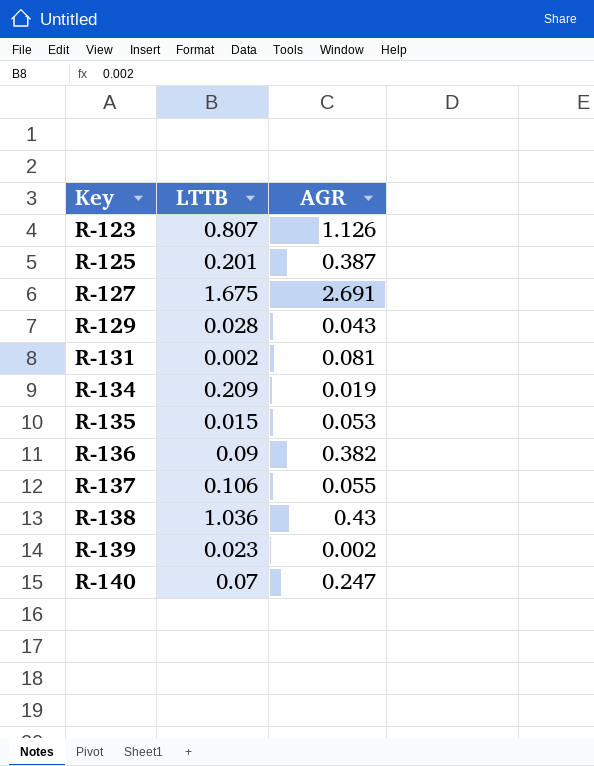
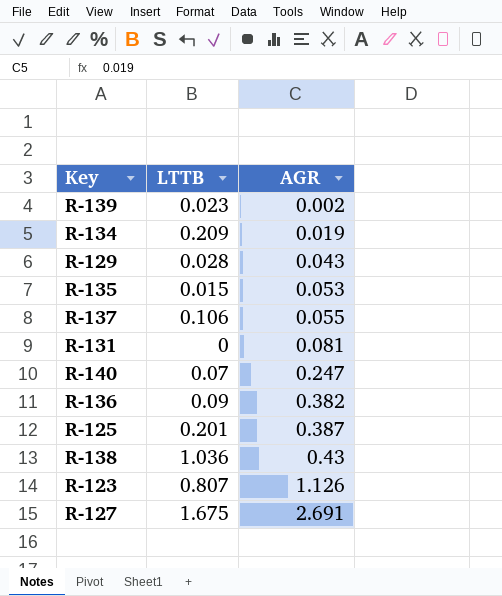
row order: Key ascending -> AGR ascending
R-131 | LTTB: 0.002 -> 0

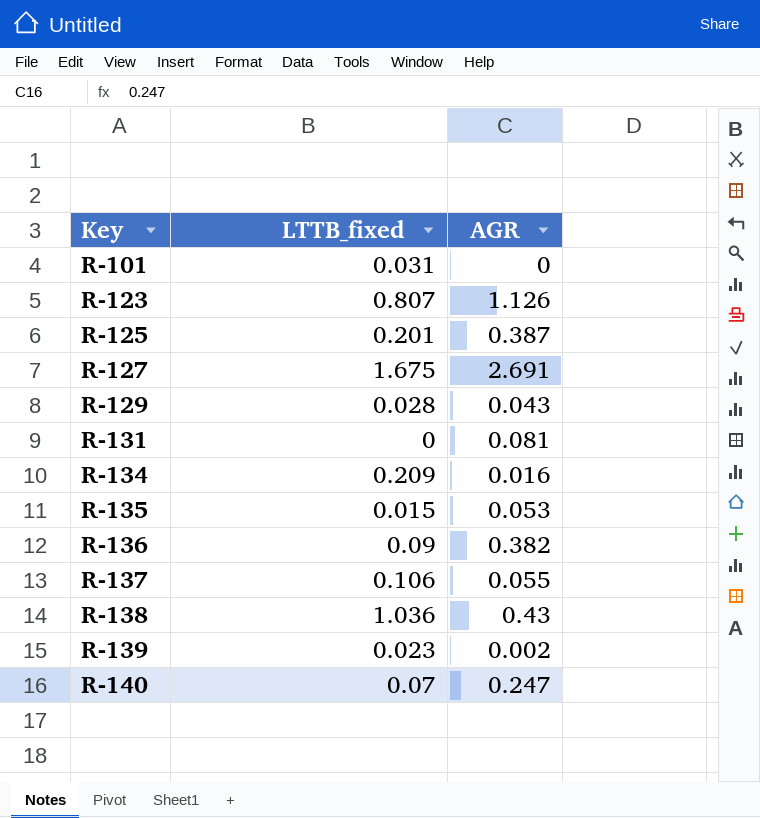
row order: AGR ascending -> Key ascending
column name: LTTB -> LTTB_fixed
row R-101: none -> 0.031 | 0
R-134 | AGR: 0.019 -> 0.016

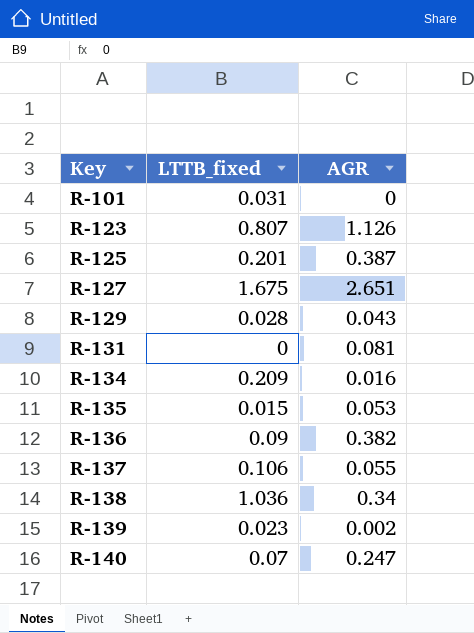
R-127 | AGR: 2.691 -> 2.651
R-138 | AGR: 0.43 -> 0.34

